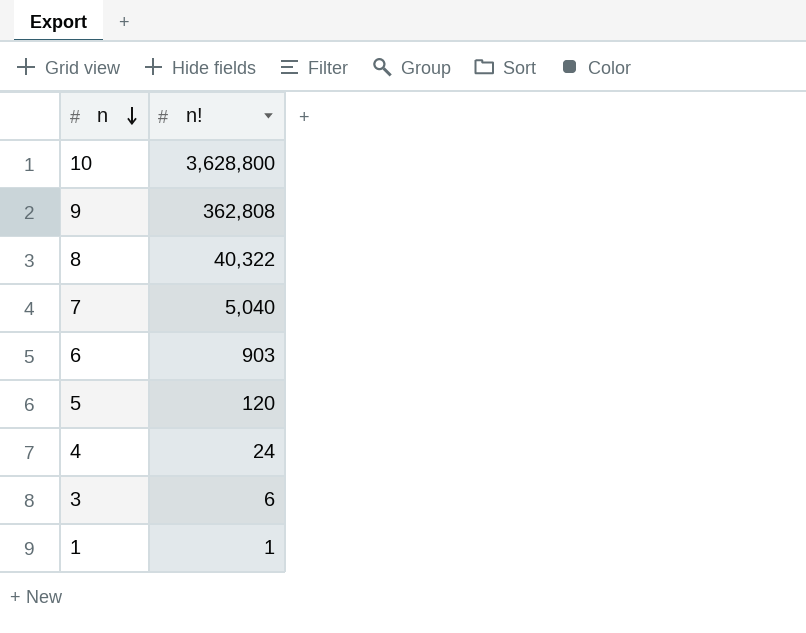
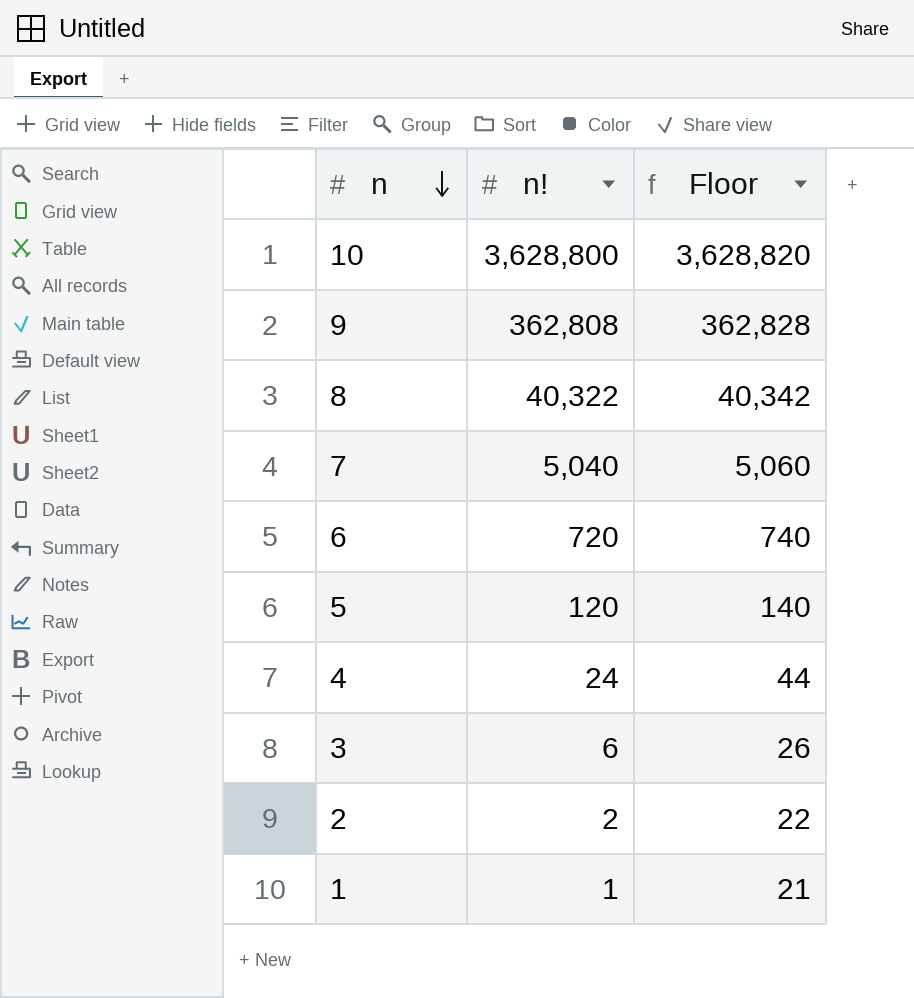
column Floor | formula: none -> [n!] + 20
6 | n!: 903 -> 720
row 2: none -> 2 | 22

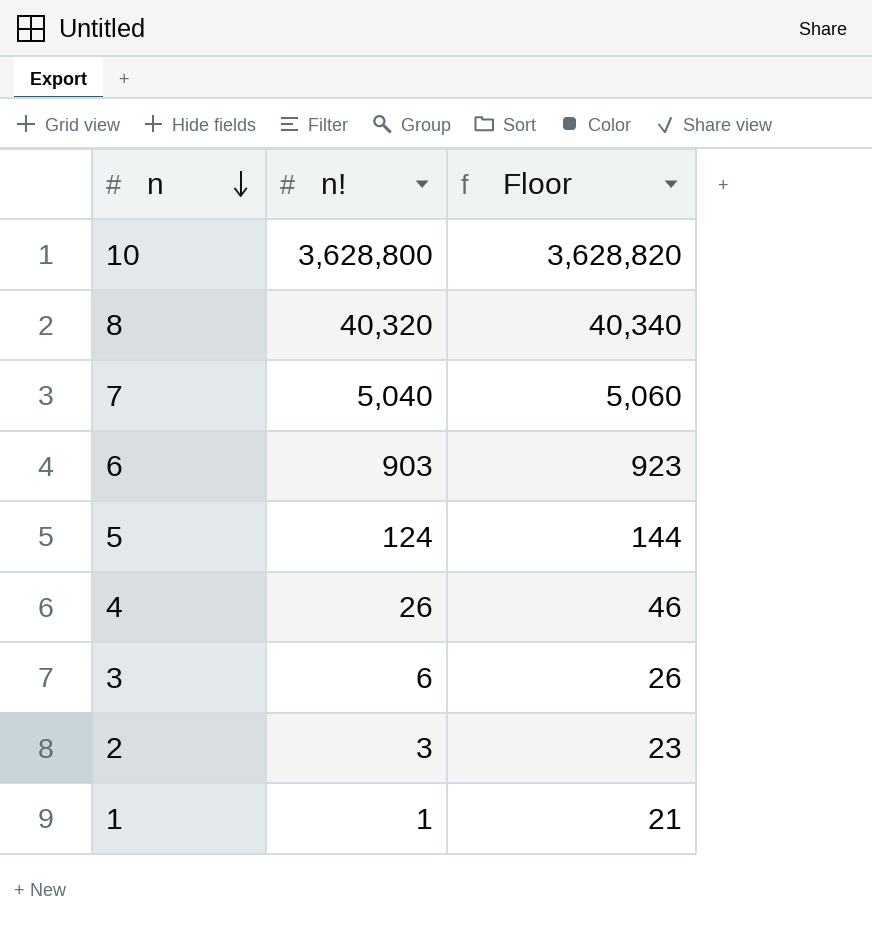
row 9: 362,808 | 362,828 -> none
8 | n!: 40,322 -> 40,320
8 | Floor: 40,342 -> 40,340
6 | n!: 720 -> 903
6 | Floor: 740 -> 923
5 | n!: 120 -> 124
5 | Floor: 140 -> 144
4 | n!: 24 -> 26
4 | Floor: 44 -> 46
2 | n!: 2 -> 3
2 | Floor: 22 -> 23

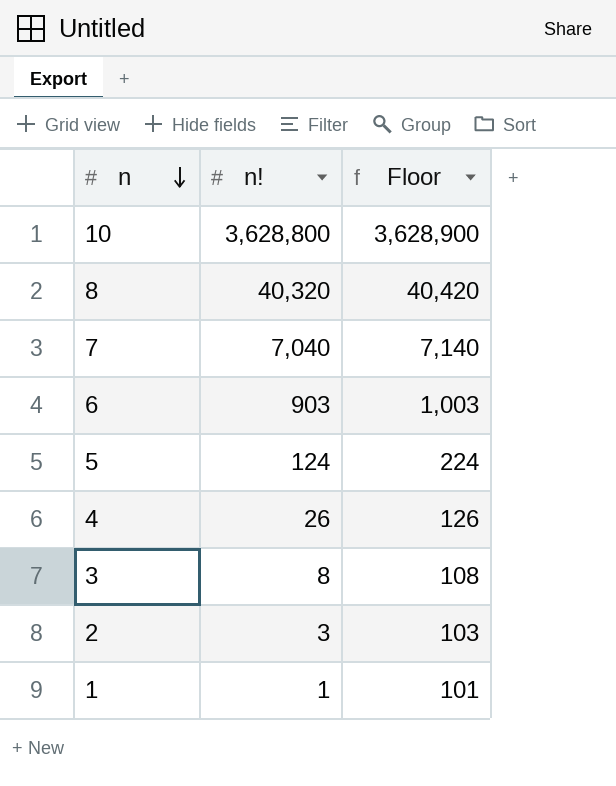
column Floor | formula: [n!] + 20 -> [n!] + 100
7 | n!: 5,040 -> 7,040
3 | n!: 6 -> 8

